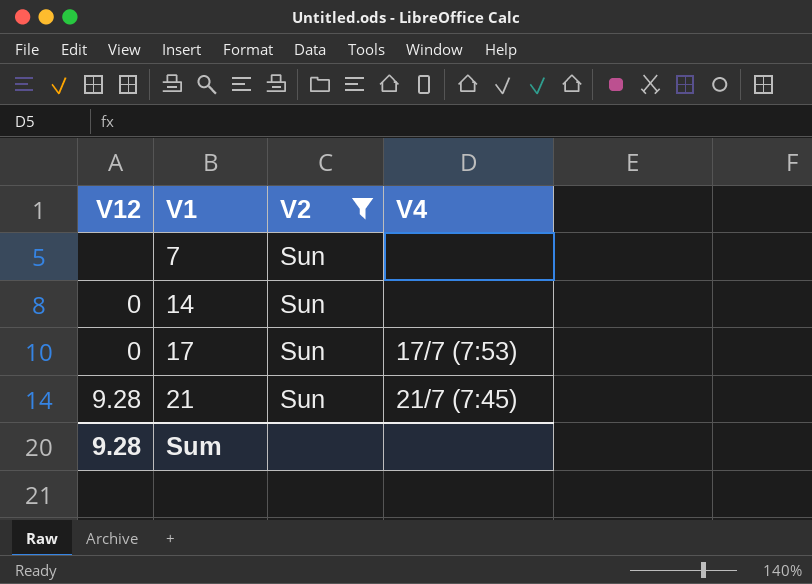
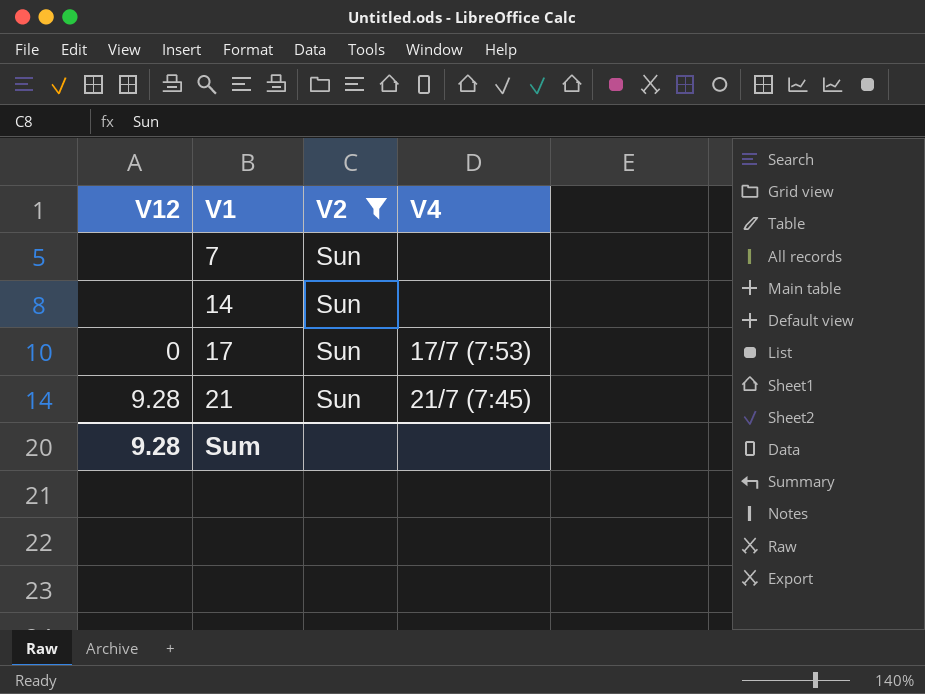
14 | V12: 0 -> none

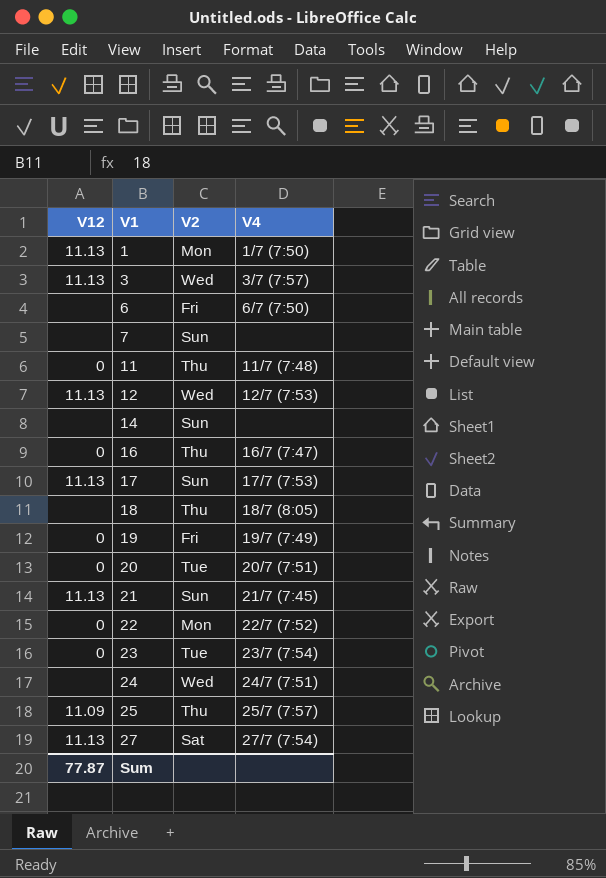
filter: V2 = Sun -> none
17 | V12: 0 -> 11.13
21 | V12: 9.28 -> 11.13
Sum | V12: 9.28 -> 77.87

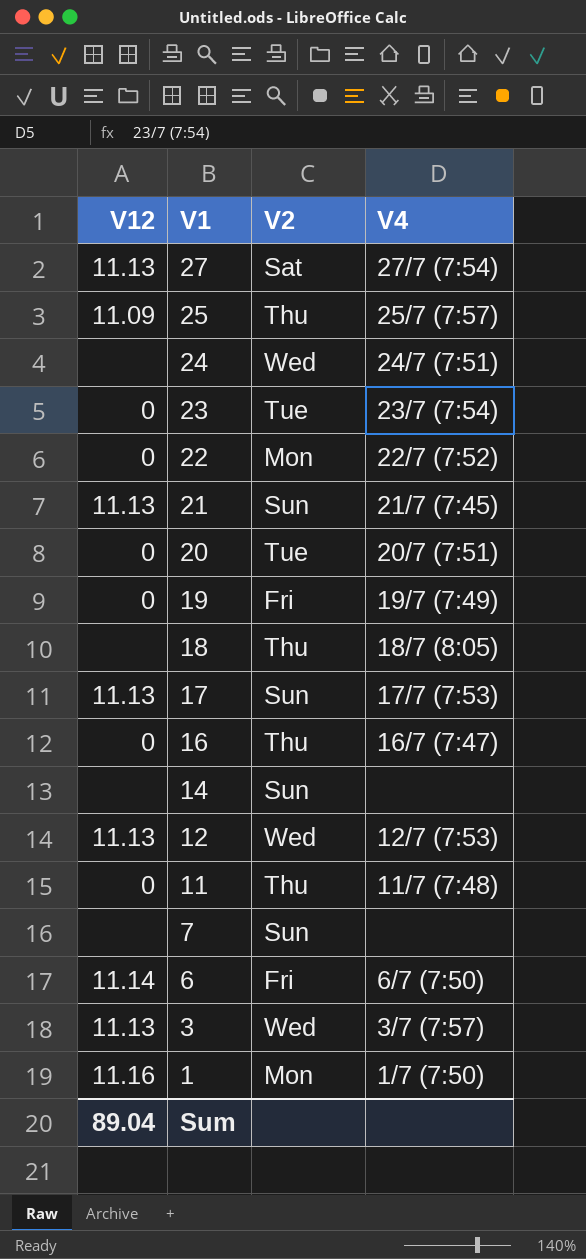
row order: V1 ascending -> V1 descending
6 | V12: none -> 11.14
1 | V12: 11.13 -> 11.16
Sum | V12: 77.87 -> 89.04

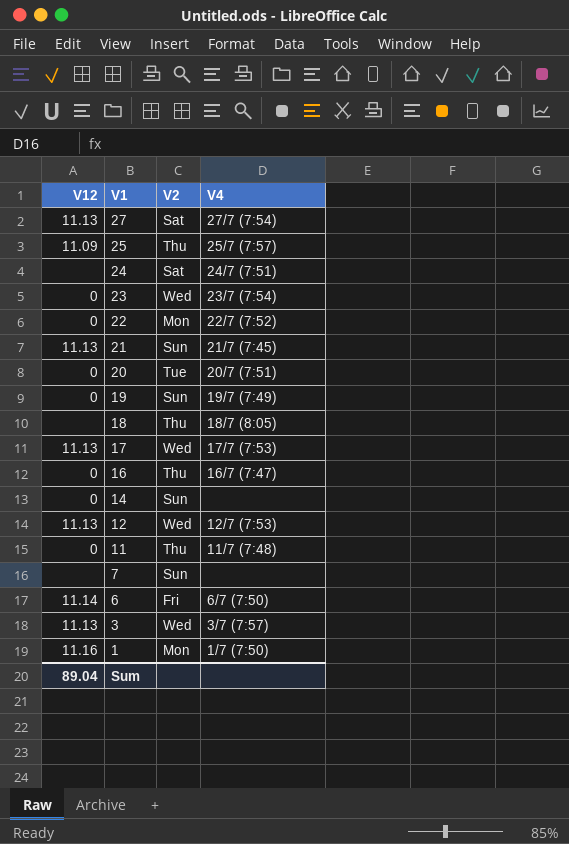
24 | V2: Wed -> Sat
23 | V2: Tue -> Wed
19 | V2: Fri -> Sun
17 | V2: Sun -> Wed
14 | V12: none -> 0

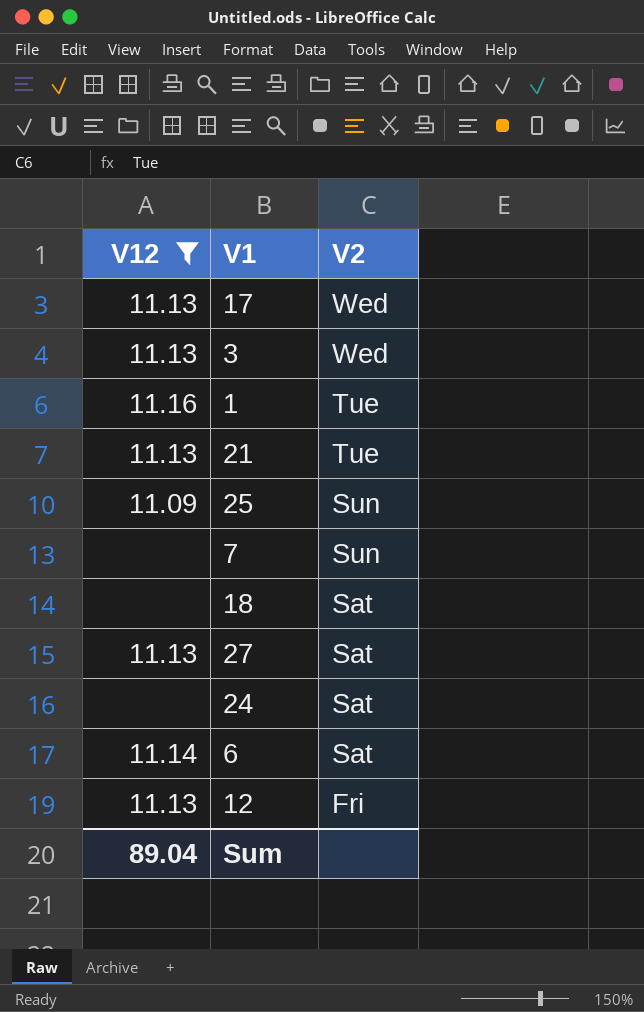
filter: none -> V12 != 0
row order: V1 descending -> V2 descending
column V4 | position: 4 -> none
1 | V2: Mon -> Tue
21 | V2: Sun -> Tue
25 | V2: Thu -> Sun
18 | V2: Thu -> Sat
6 | V2: Fri -> Sat
12 | V2: Wed -> Fri

